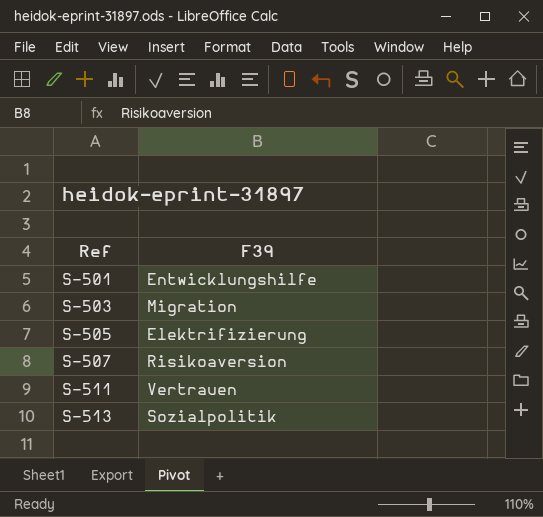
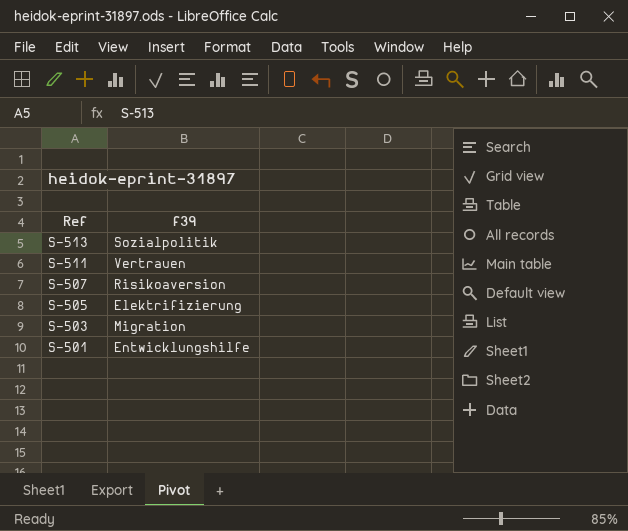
row order: Ref ascending -> Ref descending
column name: F39 -> f39

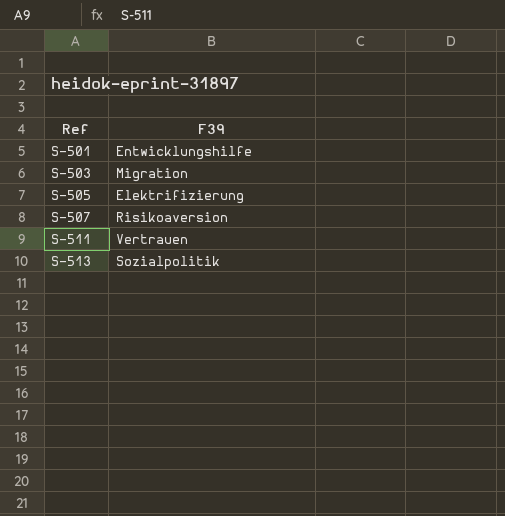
row order: Ref descending -> Ref ascending
column name: f39 -> F39

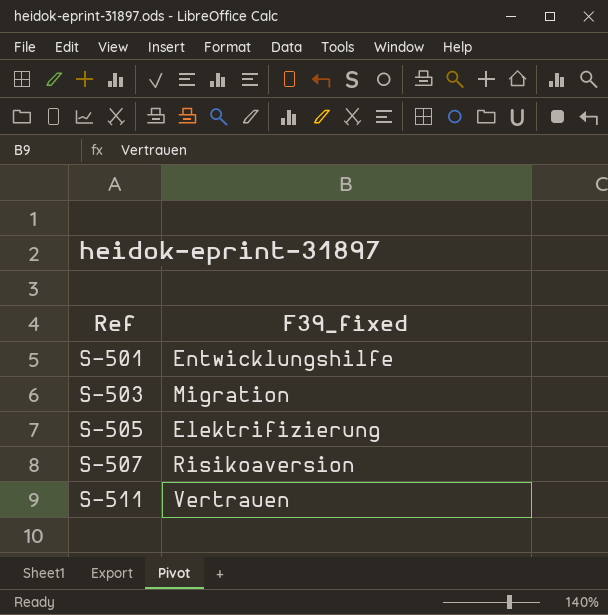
column name: F39 -> F39_fixed
row S-513: Sozialpolitik -> none

